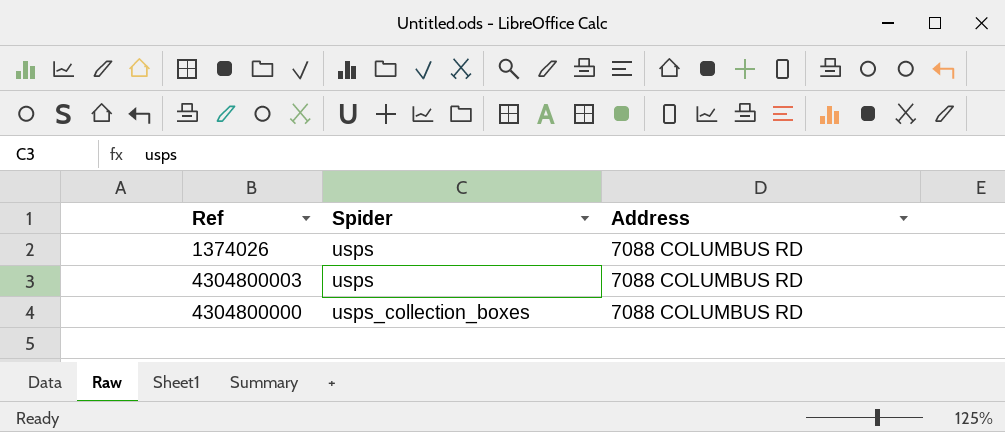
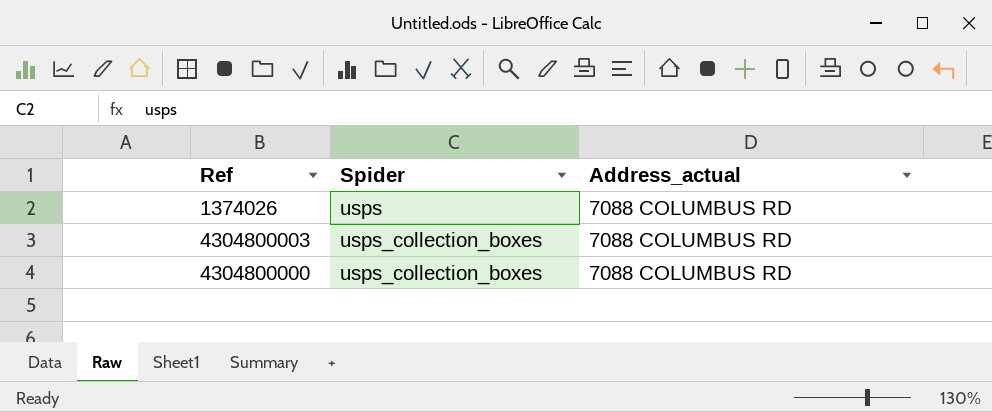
column name: Address -> Address_actual
4304800003 | Spider: usps -> usps_collection_boxes

